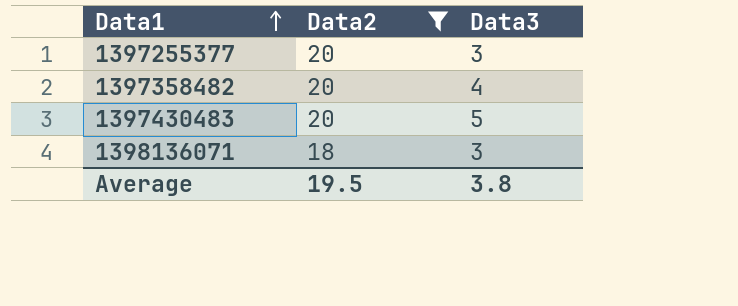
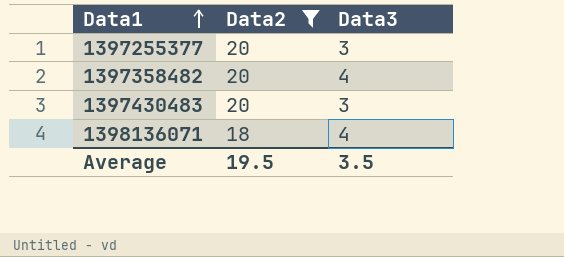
1397430483 | Data3: 5 -> 3
1398136071 | Data3: 3 -> 4
Average | Data3: 3.8 -> 3.5

